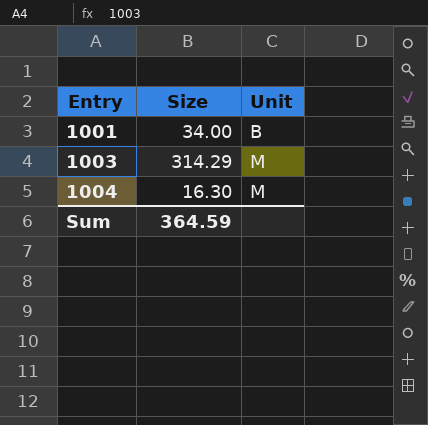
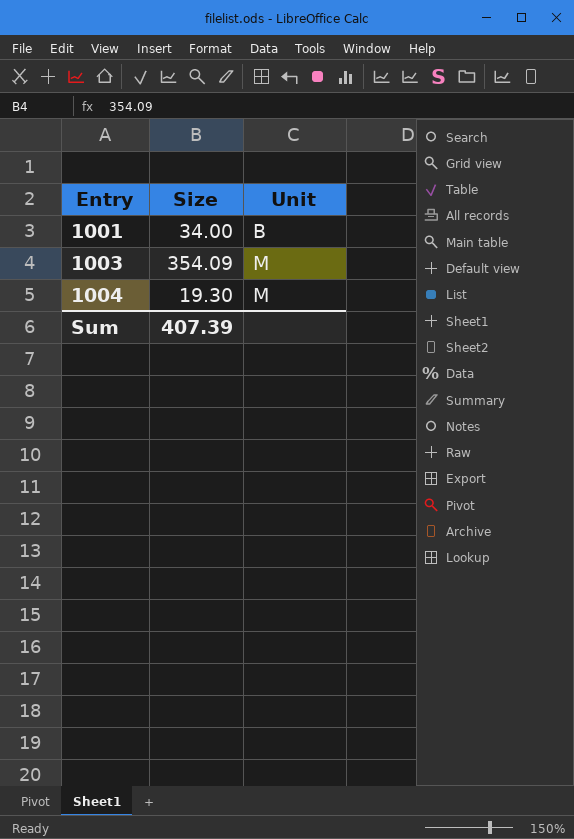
1003 | Size: 314.29 -> 354.09
1004 | Size: 16.30 -> 19.30
Sum | Size: 364.59 -> 407.39

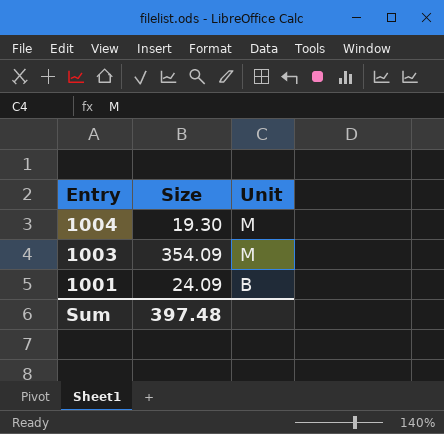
row order: Entry ascending -> Entry descending
1001 | Size: 34.00 -> 24.09
Sum | Size: 407.39 -> 397.48

